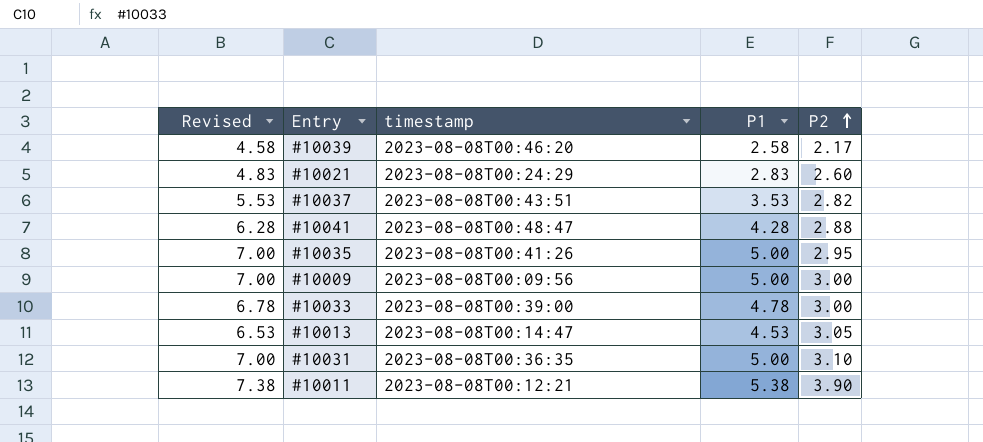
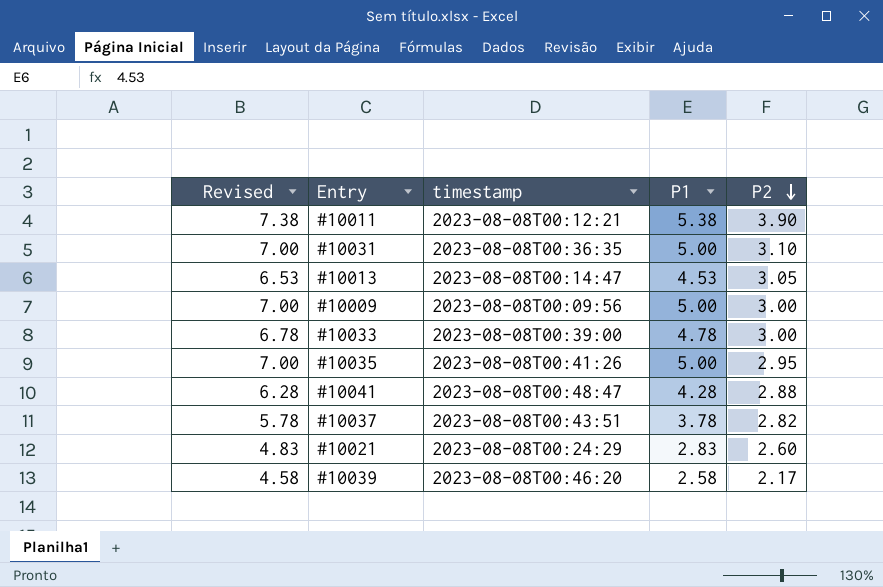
row order: P2 ascending -> P2 descending
#10037 | Revised: 5.53 -> 5.78
#10037 | P1: 3.53 -> 3.78

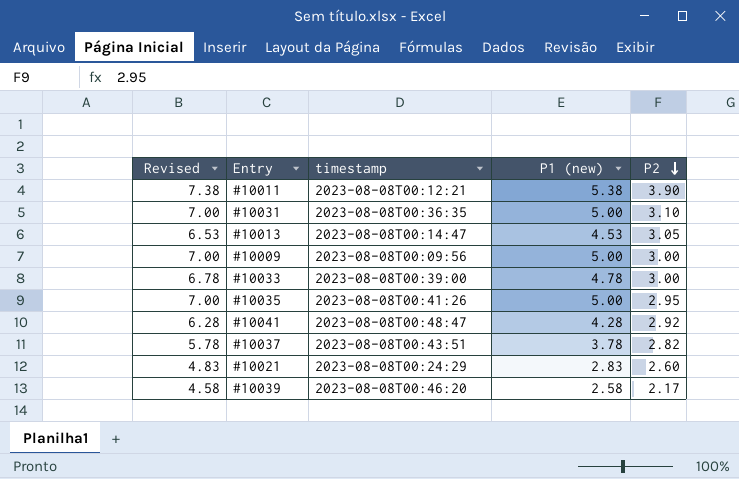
column name: P1 -> P1 (new)
#10041 | P2: 2.88 -> 2.92

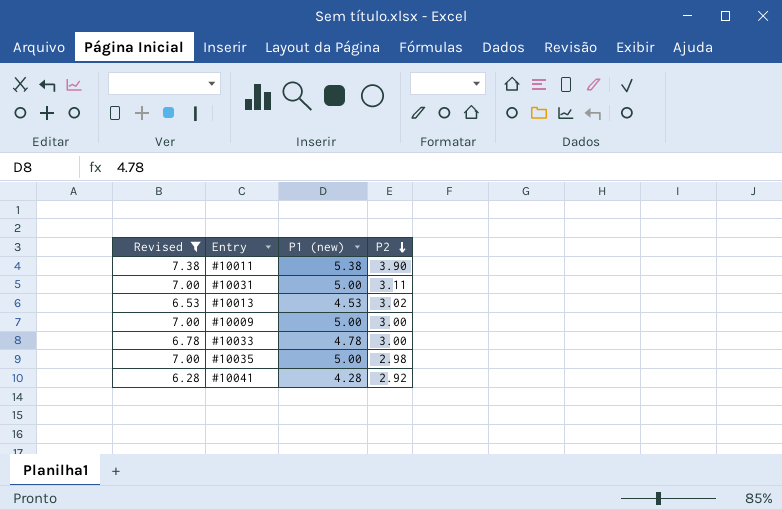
filter: none -> Revised >= 6.28
column timestamp | position: 3 -> none
#10031 | P2: 3.10 -> 3.11
#10013 | P2: 3.05 -> 3.02
#10035 | P2: 2.95 -> 2.98

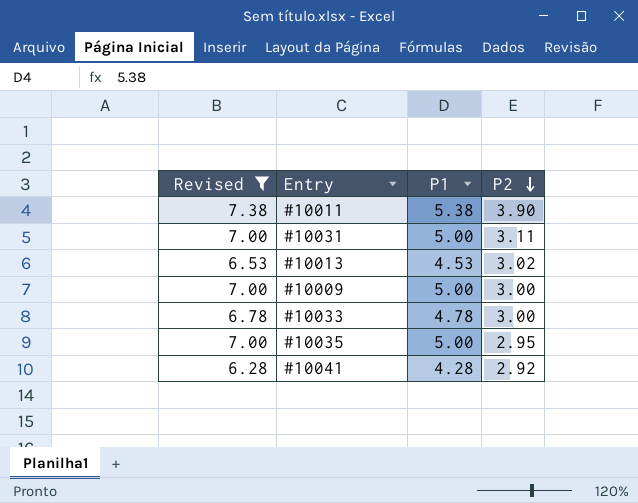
column name: P1 (new) -> P1
#10035 | P2: 2.98 -> 2.95

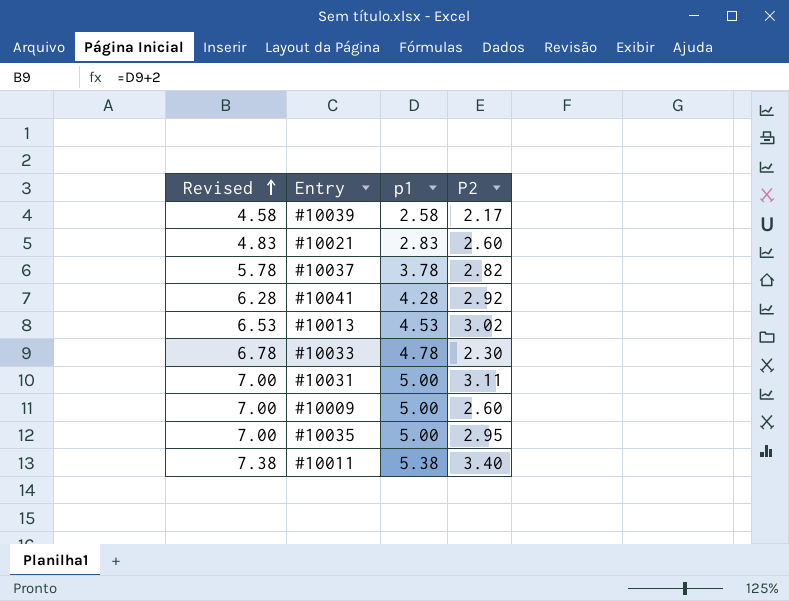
filter: Revised >= 6.28 -> none
row order: P2 descending -> Revised ascending
column name: P1 -> p1
#10033 | P2: 3.00 -> 2.30
#10009 | P2: 3.00 -> 2.60
#10011 | P2: 3.90 -> 3.40

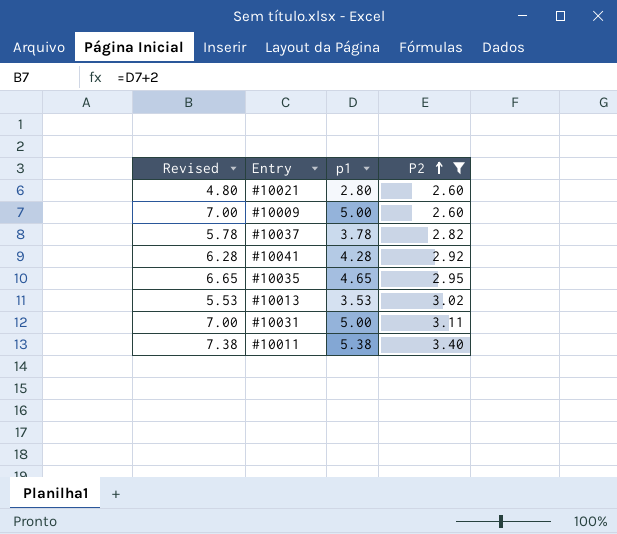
filter: none -> P2 >= 2.60
row order: Revised ascending -> P2 ascending
#10021 | Revised: 4.83 -> 4.80
#10021 | p1: 2.83 -> 2.80
#10035 | Revised: 7.00 -> 6.65
#10035 | p1: 5.00 -> 4.65
#10013 | Revised: 6.53 -> 5.53
#10013 | p1: 4.53 -> 3.53

